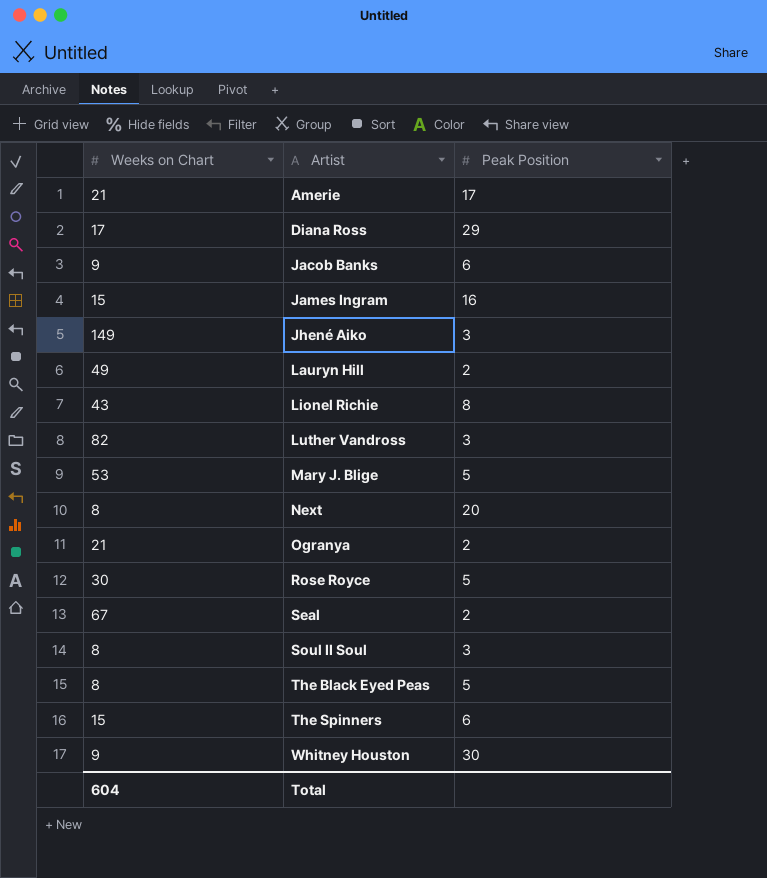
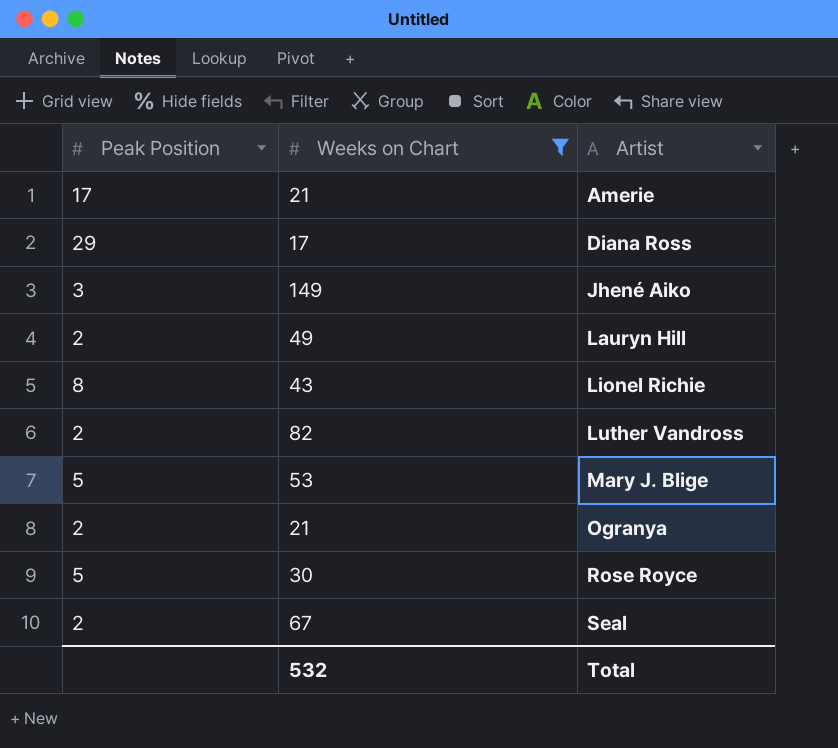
filter: none -> Weeks on Chart >= 17
column Peak Position | position: 3 -> 1
Luther Vandross | Peak Position: 3 -> 2
Total | Weeks on Chart: 604 -> 532

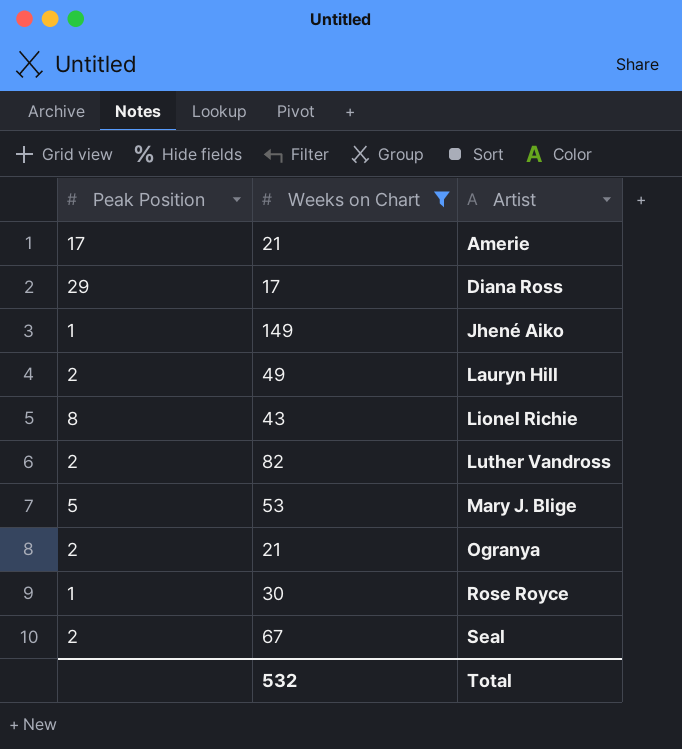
Jhené Aiko | Peak Position: 3 -> 1
Rose Royce | Peak Position: 5 -> 1

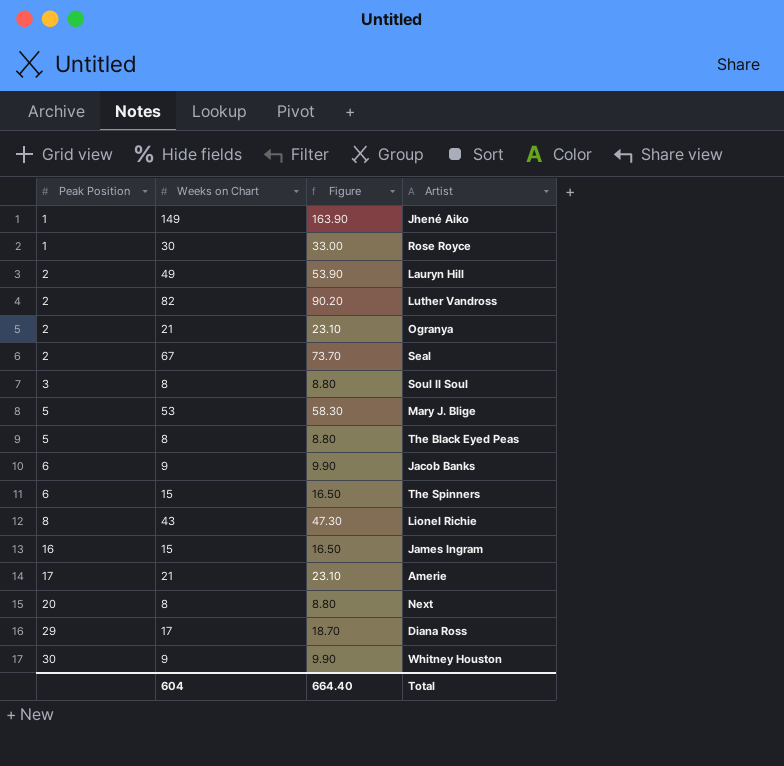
filter: Weeks on Chart >= 17 -> none
row order: Artist ascending -> Peak Position ascending
column Figure | formula: none -> [Weeks on Chart] * 1.1
Total | Weeks on Chart: 532 -> 604

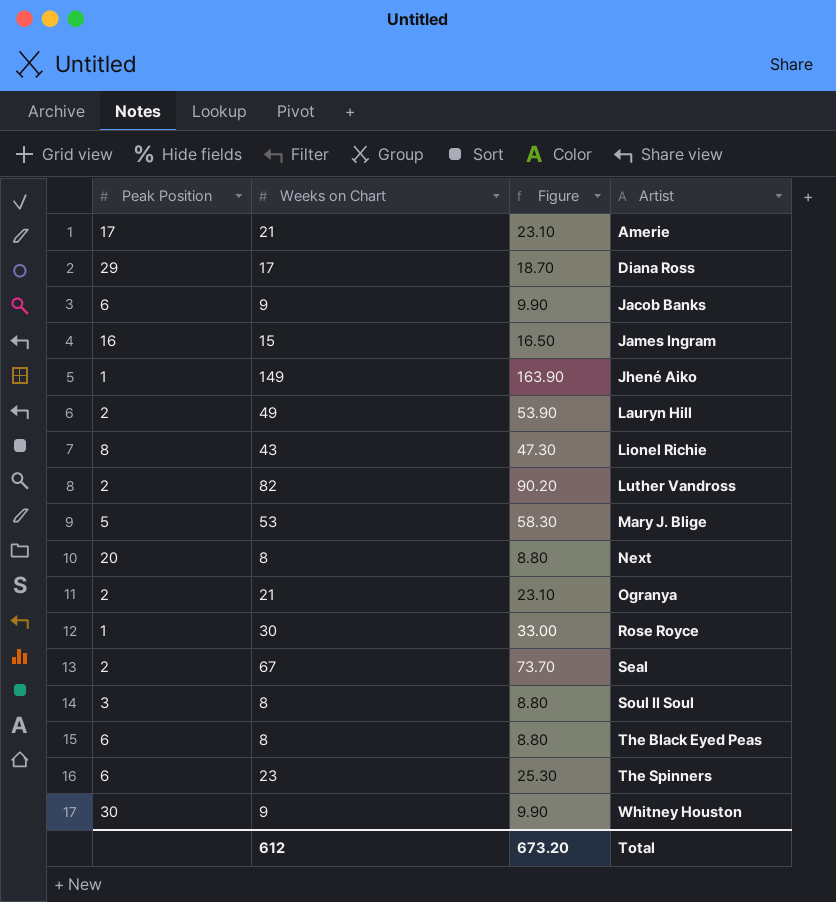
row order: Peak Position ascending -> Artist ascending
The Black Eyed Peas | Peak Position: 5 -> 6
The Spinners | Weeks on Chart: 15 -> 23
The Spinners | Figure: 16.50 -> 25.30
Total | Weeks on Chart: 604 -> 612
Total | Figure: 664.40 -> 673.20

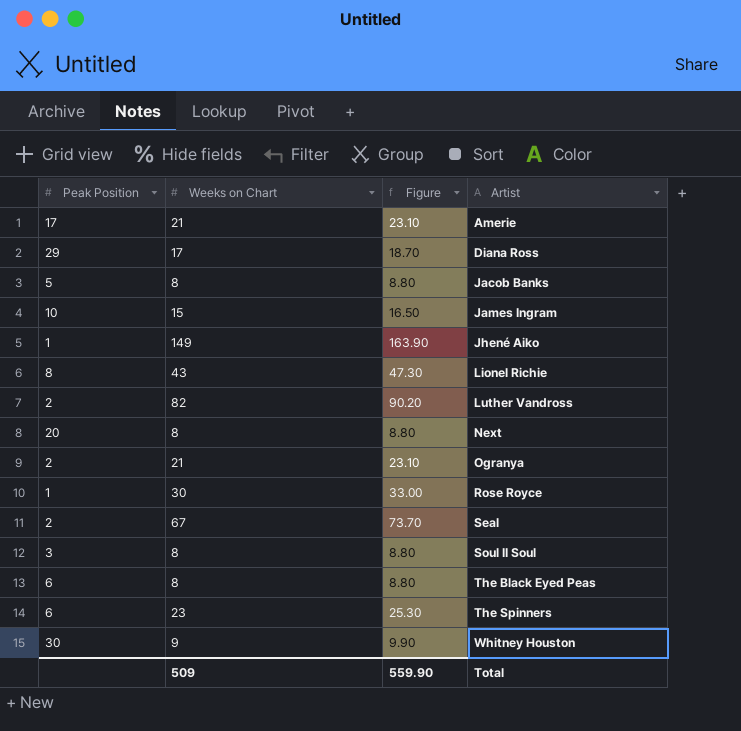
row Lauryn Hill: 2 | 49 | 53.90 -> none
row Mary J. Blige: 5 | 53 | 58.30 -> none
Jacob Banks | Peak Position: 6 -> 5
Jacob Banks | Weeks on Chart: 9 -> 8
Jacob Banks | Figure: 9.90 -> 8.80
James Ingram | Peak Position: 16 -> 10
Total | Weeks on Chart: 612 -> 509
Total | Figure: 673.20 -> 559.90

